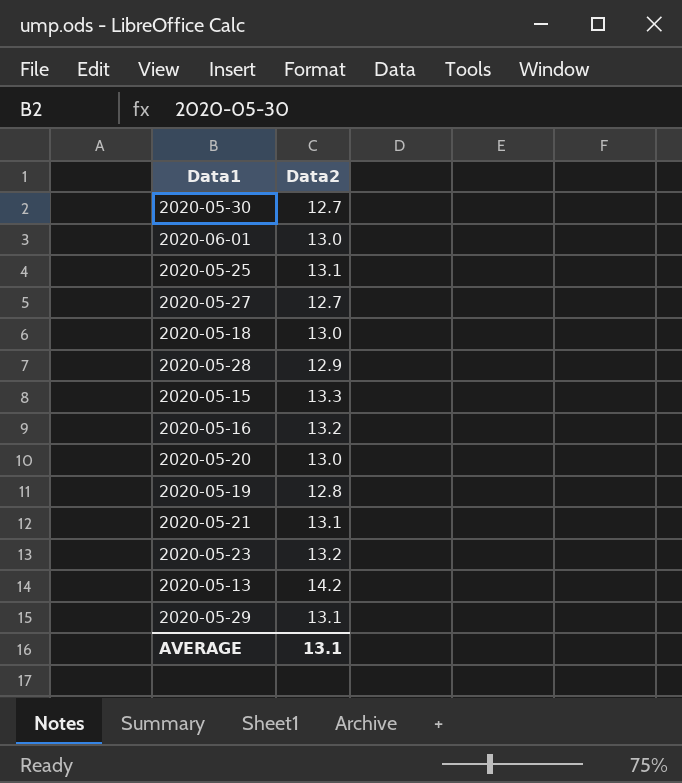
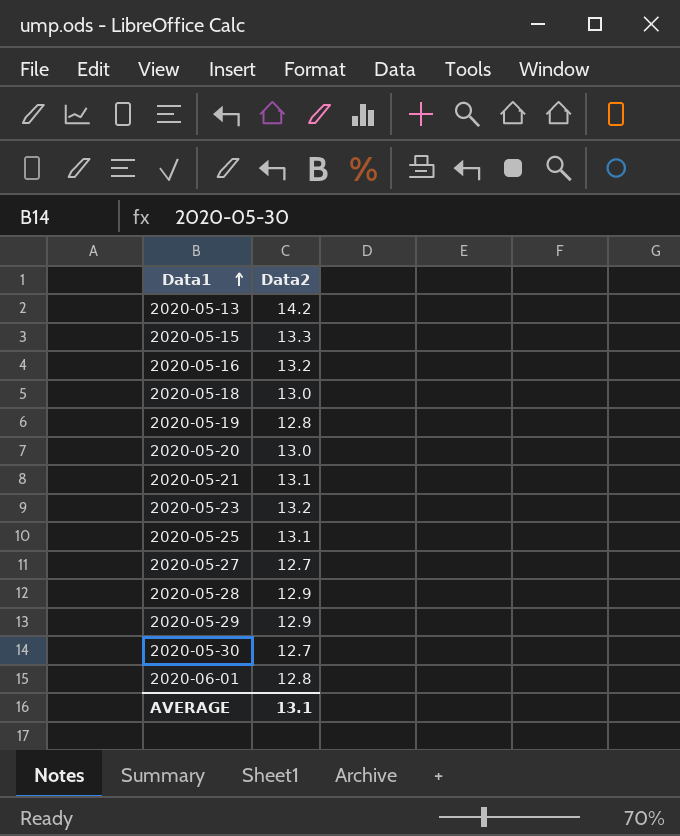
row order: none -> Data1 ascending
2020-05-29 | Data2: 13.1 -> 12.9
2020-06-01 | Data2: 13.0 -> 12.8

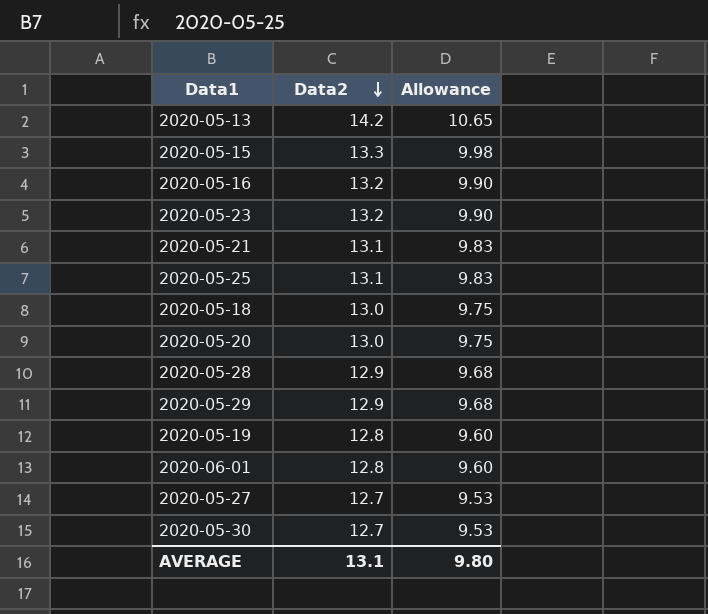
row order: Data1 ascending -> Data2 descending
column Allowance | formula: none -> [Data2] * 0.75

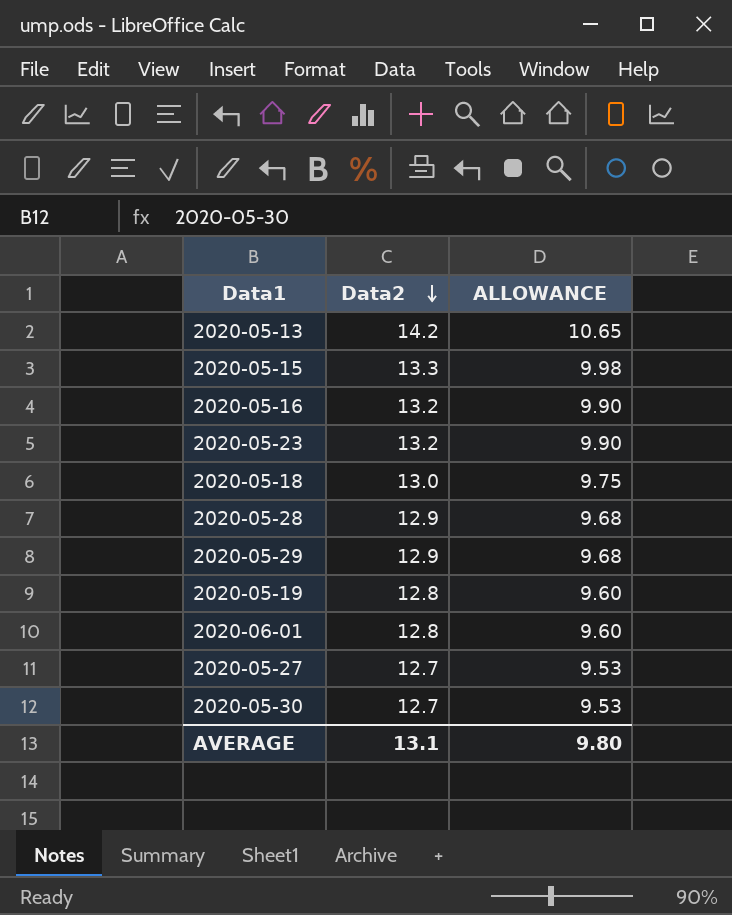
column name: Allowance -> ALLOWANCE
row 2020-05-21: 13.1 | 9.83 -> none
row 2020-05-25: 13.1 | 9.83 -> none
row 2020-05-20: 13.0 | 9.75 -> none

